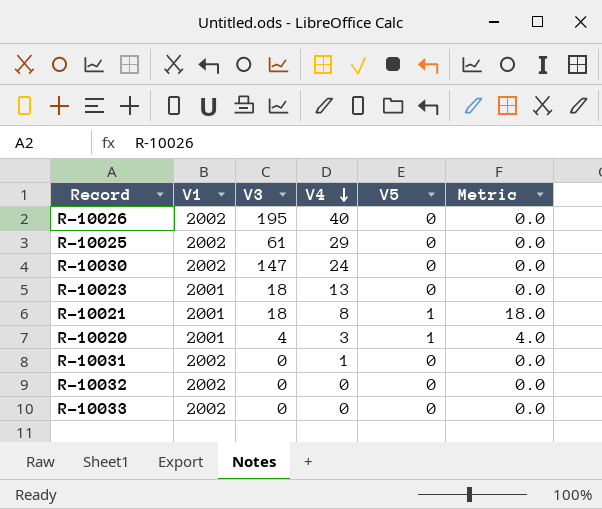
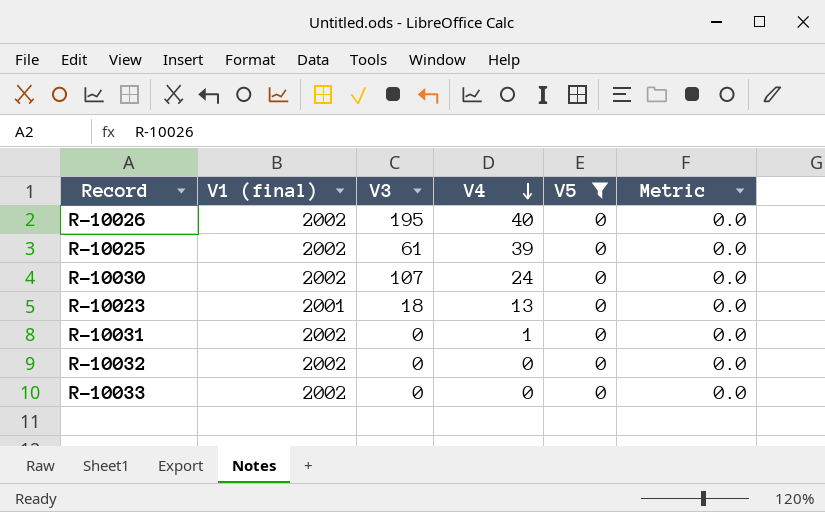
filter: none -> V5 = 0
column name: V1 -> V1 (final)
R-10025 | V4: 29 -> 39
R-10030 | V3: 147 -> 107

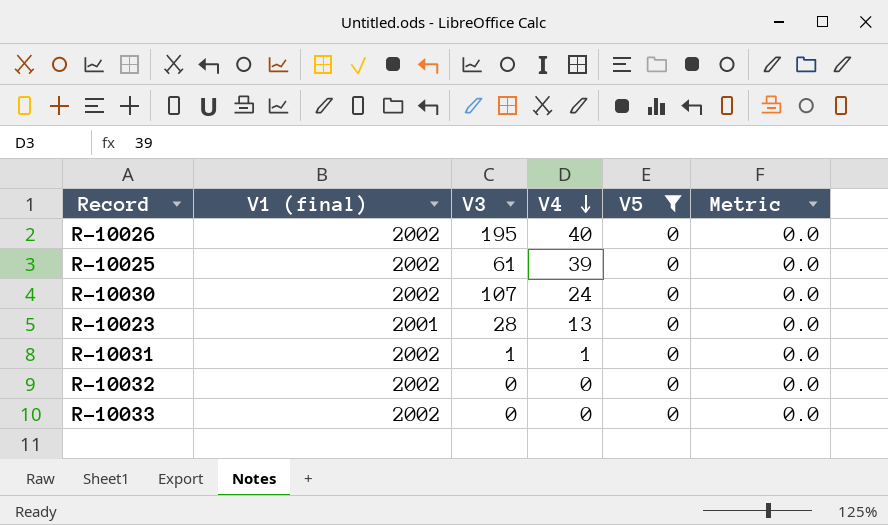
R-10023 | V3: 18 -> 28
R-10031 | V3: 0 -> 1

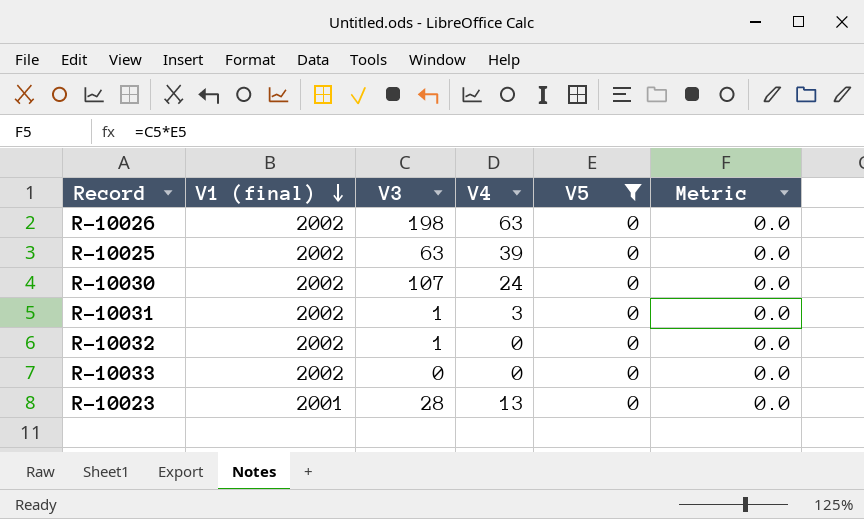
row order: V4 descending -> V1 (final) descending
R-10026 | V3: 195 -> 198
R-10026 | V4: 40 -> 63
R-10025 | V3: 61 -> 63
R-10031 | V4: 1 -> 3
R-10032 | V3: 0 -> 1

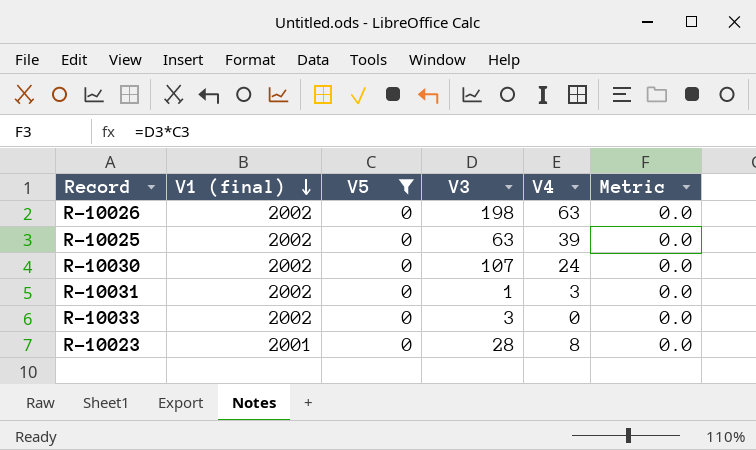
column V5 | position: 5 -> 3
row R-10032: 2002 | 1 | 0 | 0 | 0.0 -> none
R-10033 | V3: 0 -> 3
R-10023 | V4: 13 -> 8

